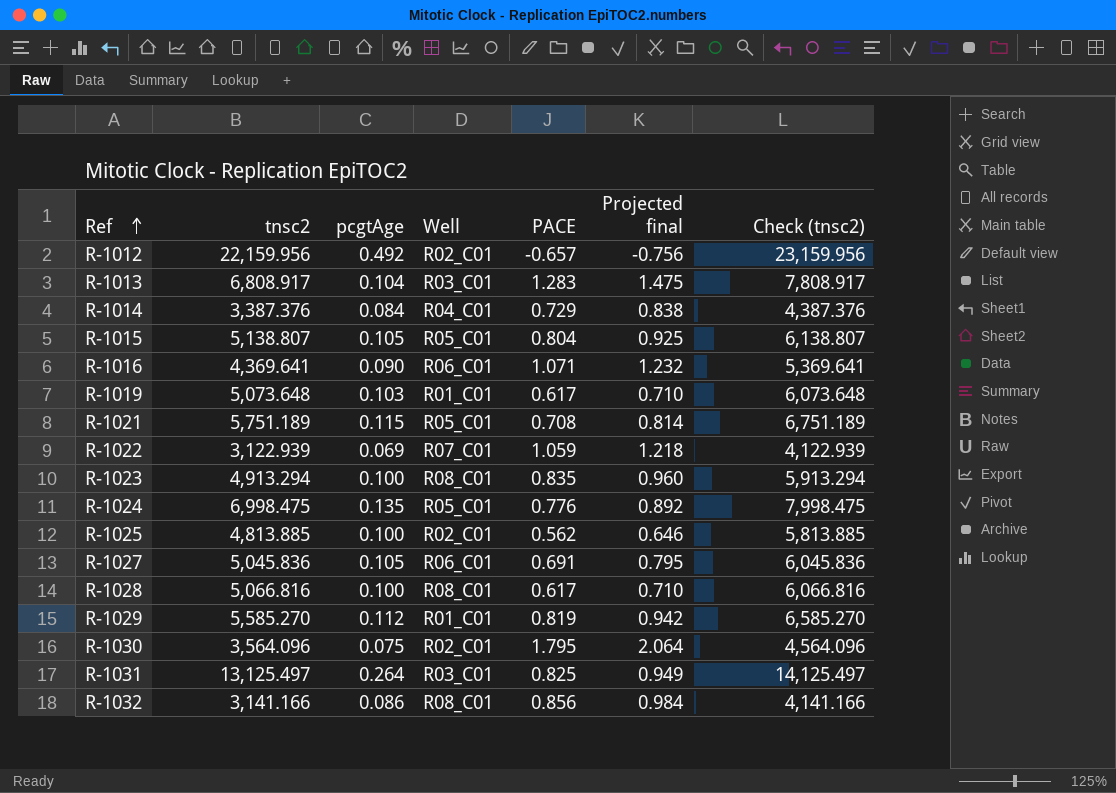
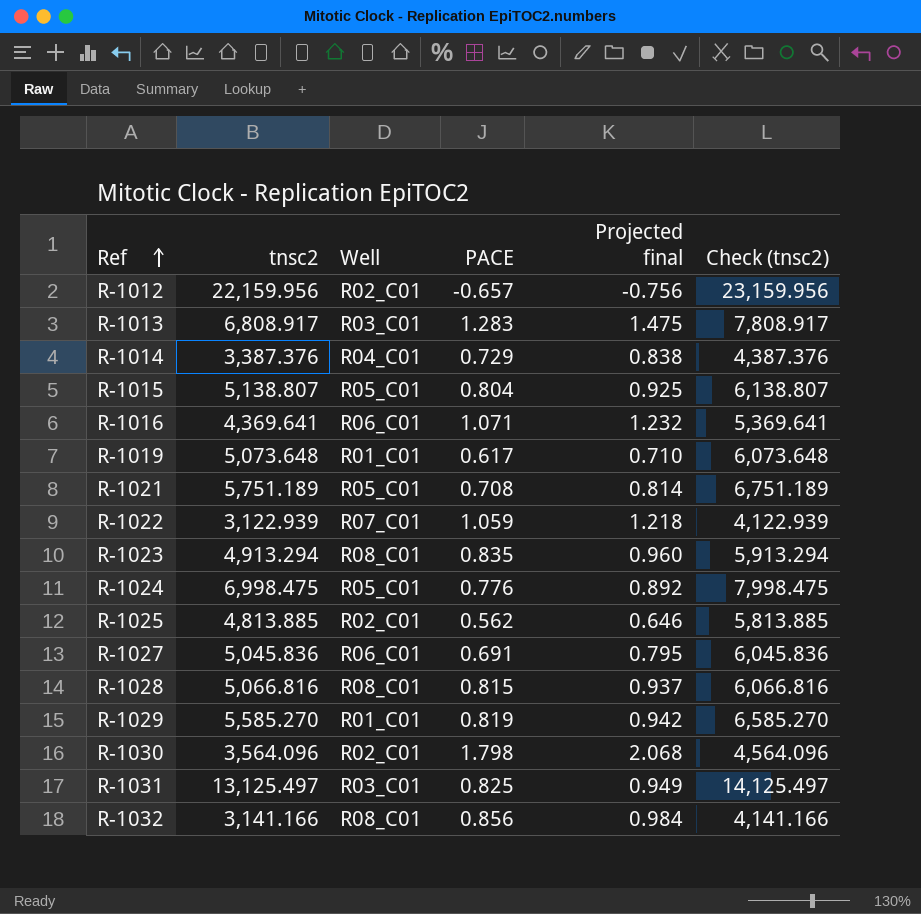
column pcgtAge | position: 3 -> none
R-1028 | PACE: 0.617 -> 0.815
R-1028 | Projected final: 0.710 -> 0.937
R-1030 | PACE: 1.795 -> 1.798
R-1030 | Projected final: 2.064 -> 2.068

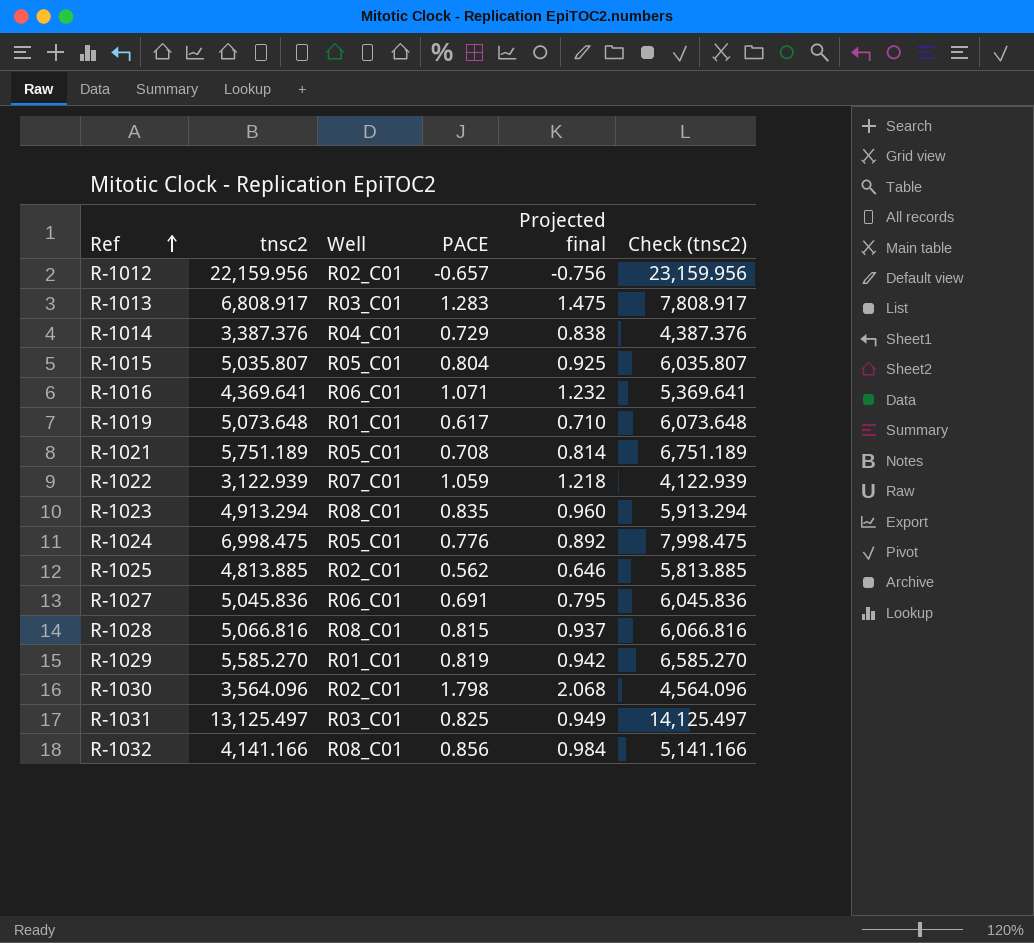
R-1015 | tnsc2: 5,138.807 -> 5,035.807
R-1015 | Check (tnsc2): 6,138.807 -> 6,035.807
R-1032 | tnsc2: 3,141.166 -> 4,141.166
R-1032 | Check (tnsc2): 4,141.166 -> 5,141.166

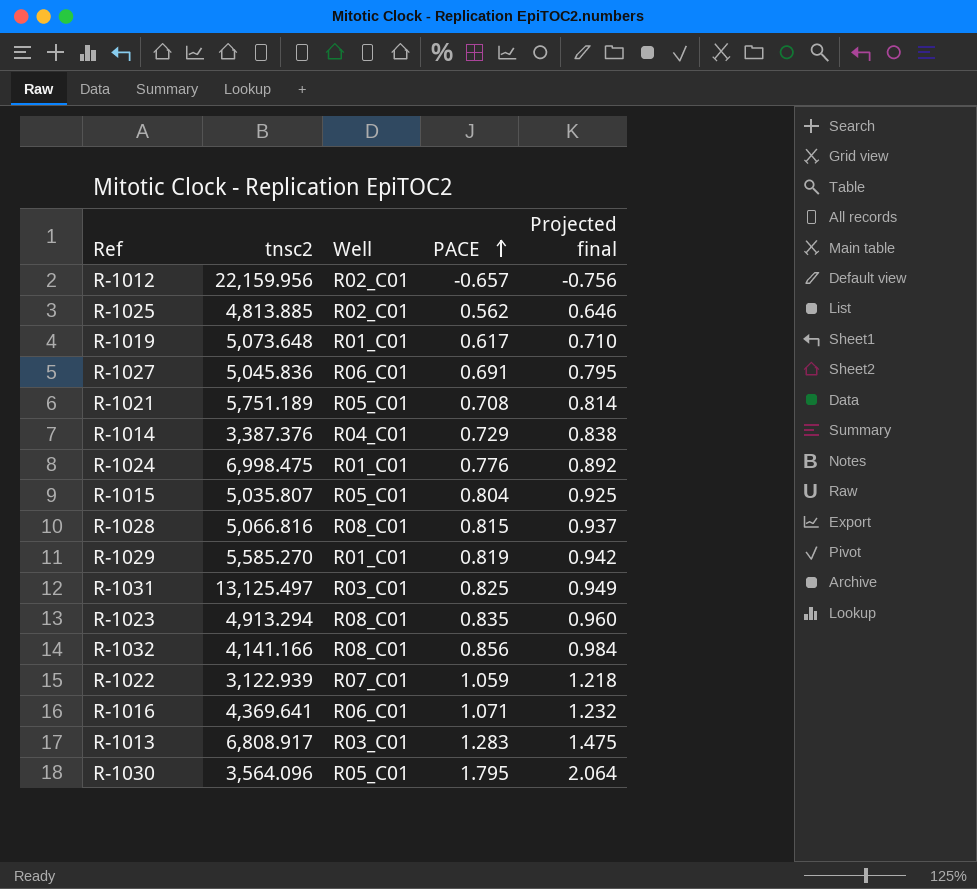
row order: Ref ascending -> PACE ascending
column Check (tnsc2) | formula: [tnsc2] + 1000 -> none
R-1024 | Well: R05_C01 -> R01_C01
R-1030 | Well: R02_C01 -> R05_C01
R-1030 | PACE: 1.798 -> 1.795
R-1030 | Projected final: 2.068 -> 2.064

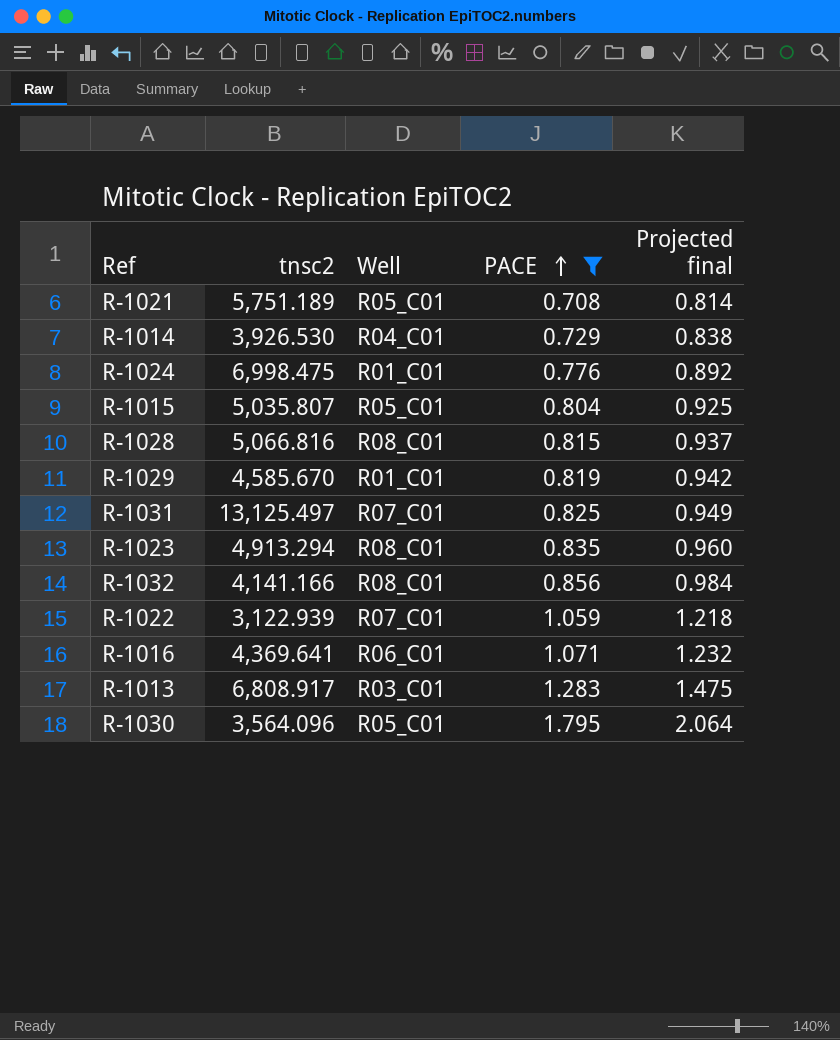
filter: none -> PACE >= 0.708
R-1014 | tnsc2: 3,387.376 -> 3,926.530
R-1029 | tnsc2: 5,585.270 -> 4,585.670
R-1031 | Well: R03_C01 -> R07_C01

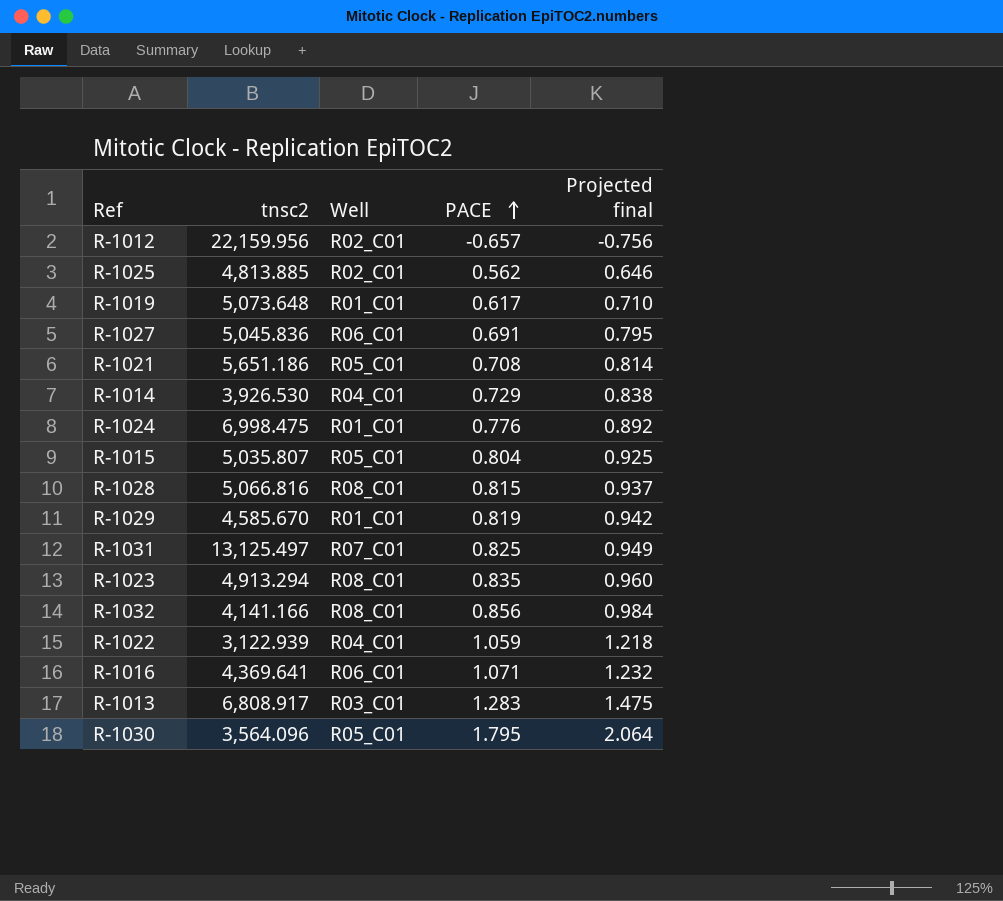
filter: PACE >= 0.708 -> none
R-1021 | tnsc2: 5,751.189 -> 5,651.186
R-1022 | Well: R07_C01 -> R04_C01

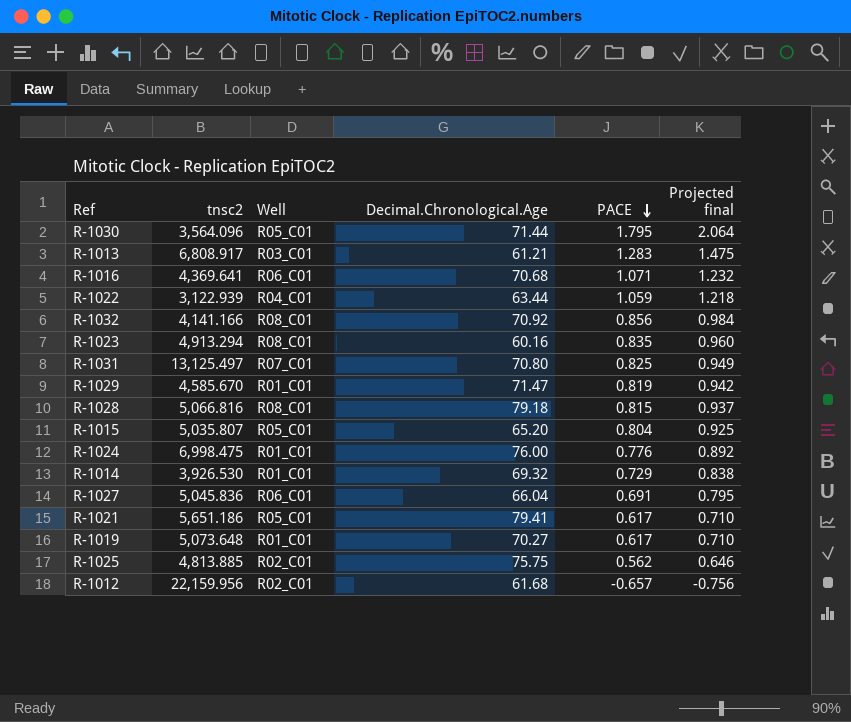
row order: PACE ascending -> PACE descending
column Decimal.Chronological.Age | position: none -> 4
R-1014 | Well: R04_C01 -> R01_C01
R-1021 | PACE: 0.708 -> 0.617
R-1021 | Projected final: 0.814 -> 0.710

